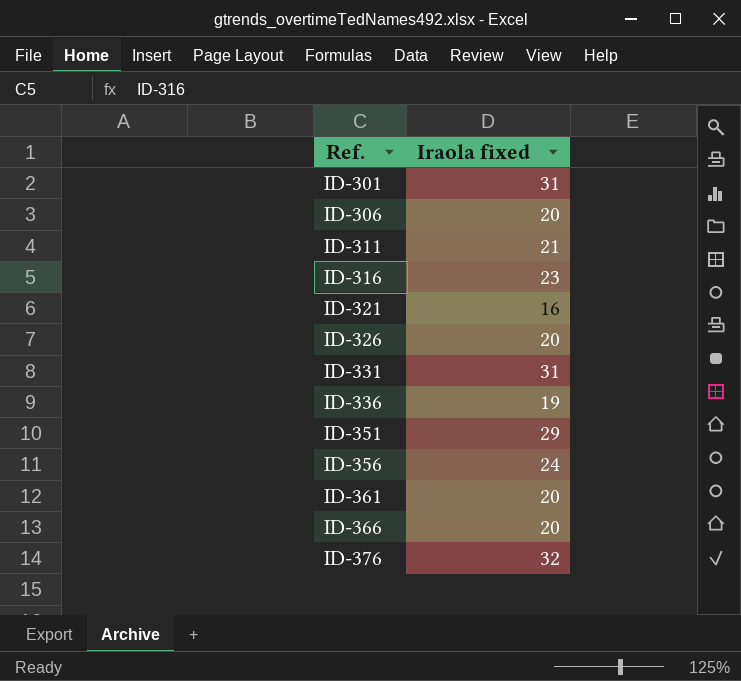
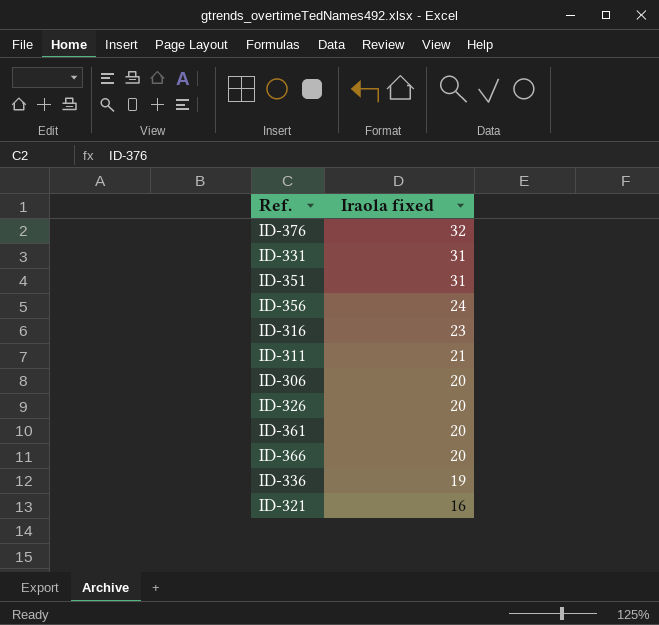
row order: Ref. ascending -> Iraola fixed descending
row ID-301: 31 -> none
ID-351 | Iraola fixed: 29 -> 31

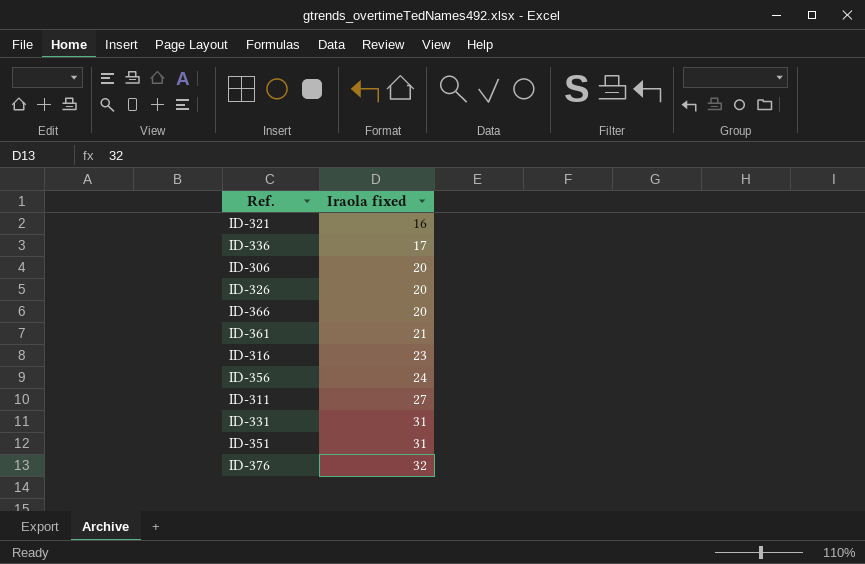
row order: Iraola fixed descending -> Iraola fixed ascending
ID-336 | Iraola fixed: 19 -> 17
ID-361 | Iraola fixed: 20 -> 21
ID-311 | Iraola fixed: 21 -> 27

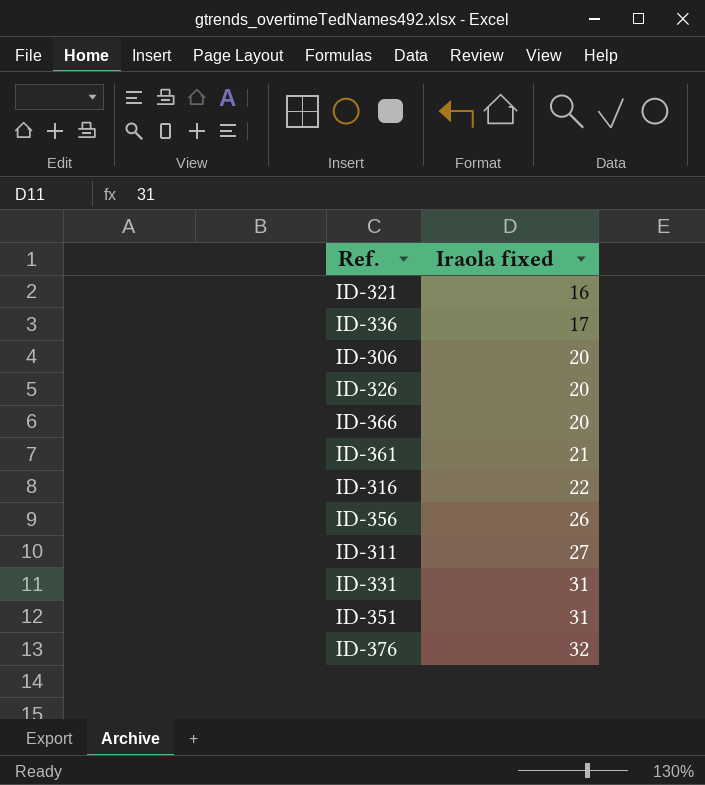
ID-316 | Iraola fixed: 23 -> 22
ID-356 | Iraola fixed: 24 -> 26

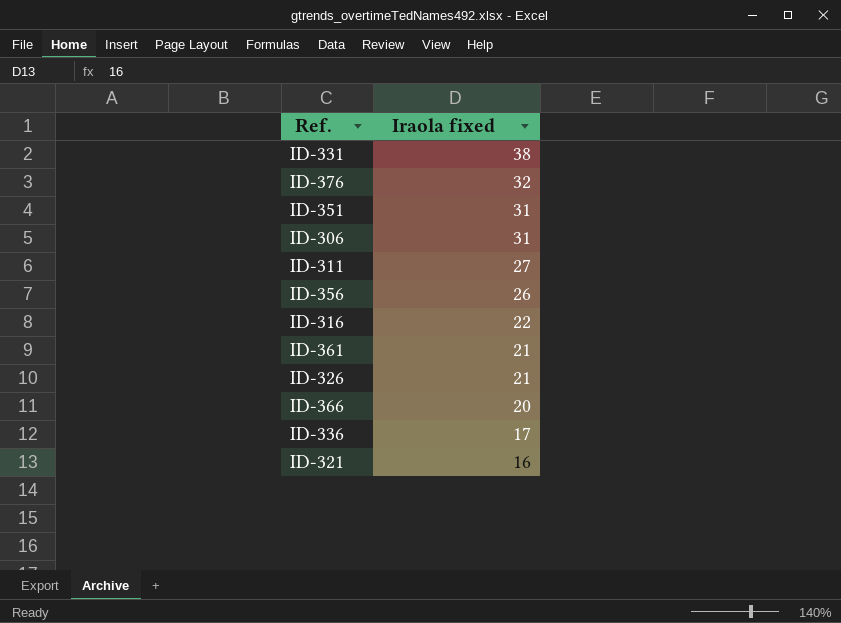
row order: Iraola fixed ascending -> Iraola fixed descending
ID-331 | Iraola fixed: 31 -> 38
ID-306 | Iraola fixed: 20 -> 31
ID-326 | Iraola fixed: 20 -> 21

